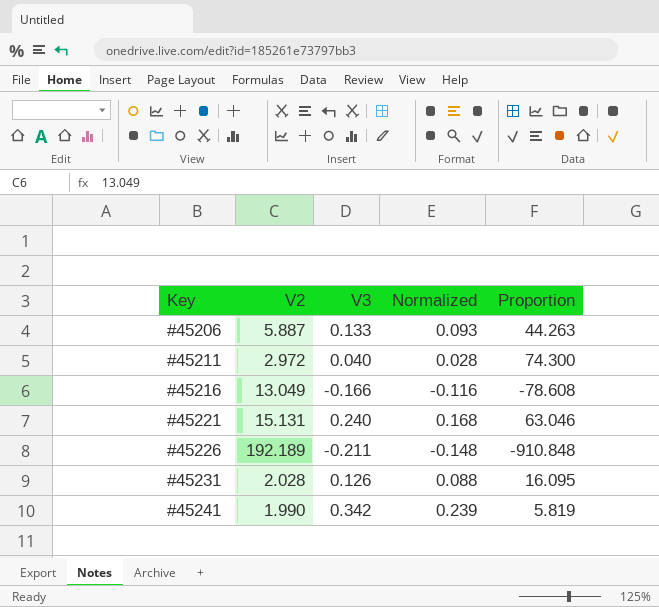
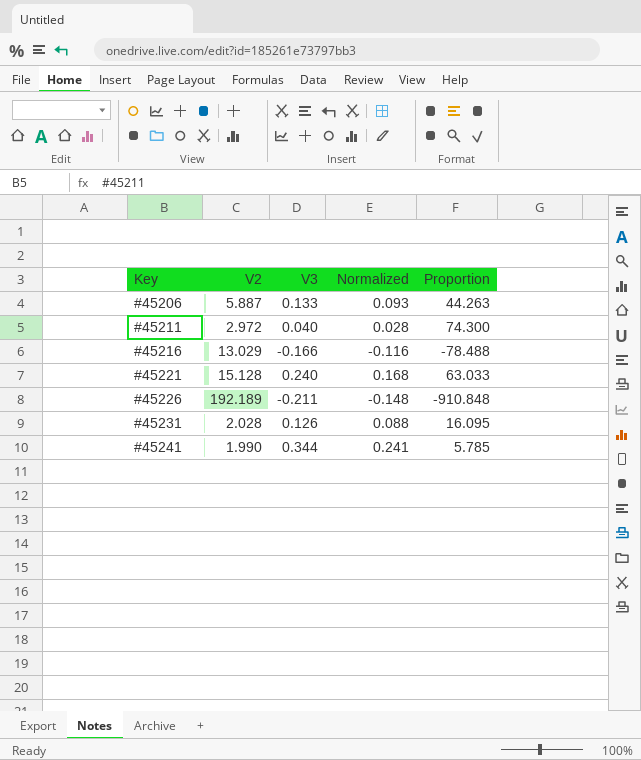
#45216 | V2: 13.049 -> 13.029
#45216 | Proportion: -78.608 -> -78.488
#45221 | V2: 15.131 -> 15.128
#45221 | Proportion: 63.046 -> 63.033
#45241 | V3: 0.342 -> 0.344
#45241 | Normalized: 0.239 -> 0.241
#45241 | Proportion: 5.819 -> 5.785

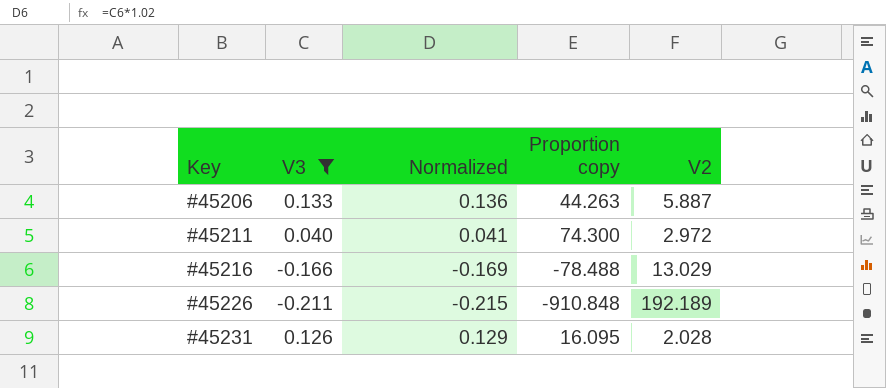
filter: none -> V3 <= 0.133
column Normalized | formula: [V3] * 0.7 -> [V3] * 1.02
column name: Proportion -> Proportion copy
column V2 | position: 2 -> 5

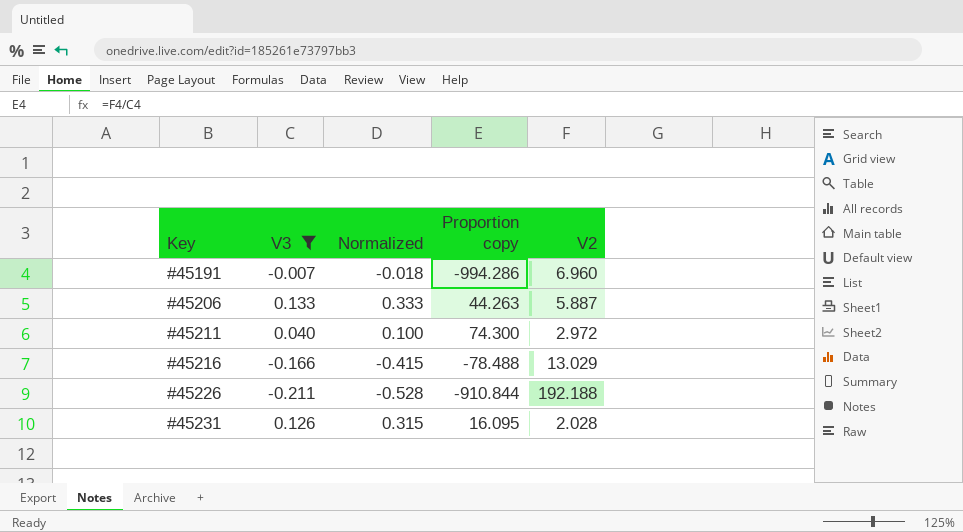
column Normalized | formula: [V3] * 1.02 -> [V3] * 2.5
row #45191: none -> -0.007 | -0.018 | -994.286 | 6.960
#45226 | Proportion copy: -910.848 -> -910.844
#45226 | V2: 192.189 -> 192.188

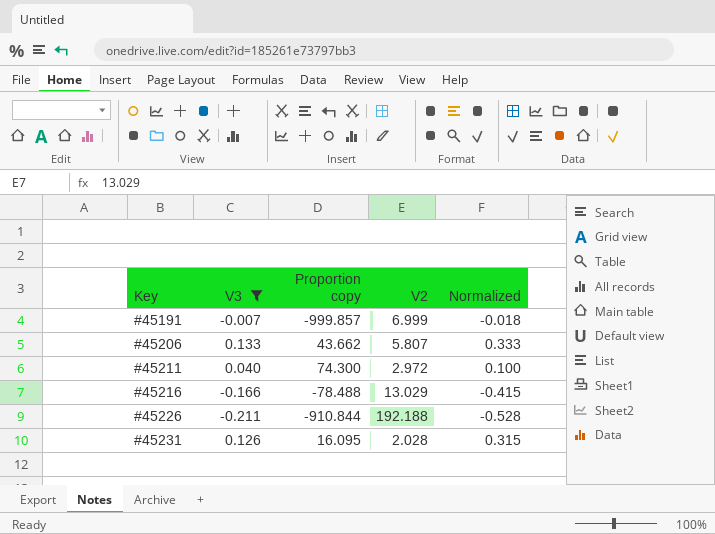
column Normalized | position: 3 -> 5
#45191 | Proportion copy: -994.286 -> -999.857
#45191 | V2: 6.960 -> 6.999
#45206 | Proportion copy: 44.263 -> 43.662
#45206 | V2: 5.887 -> 5.807

